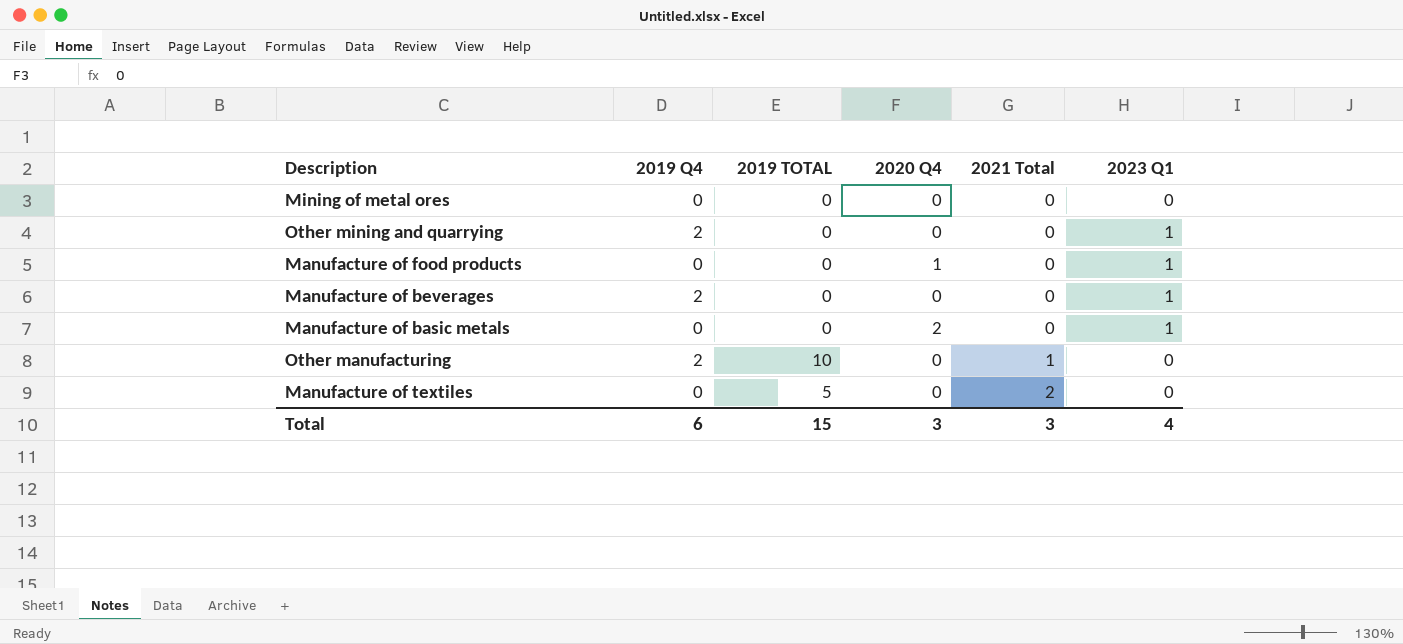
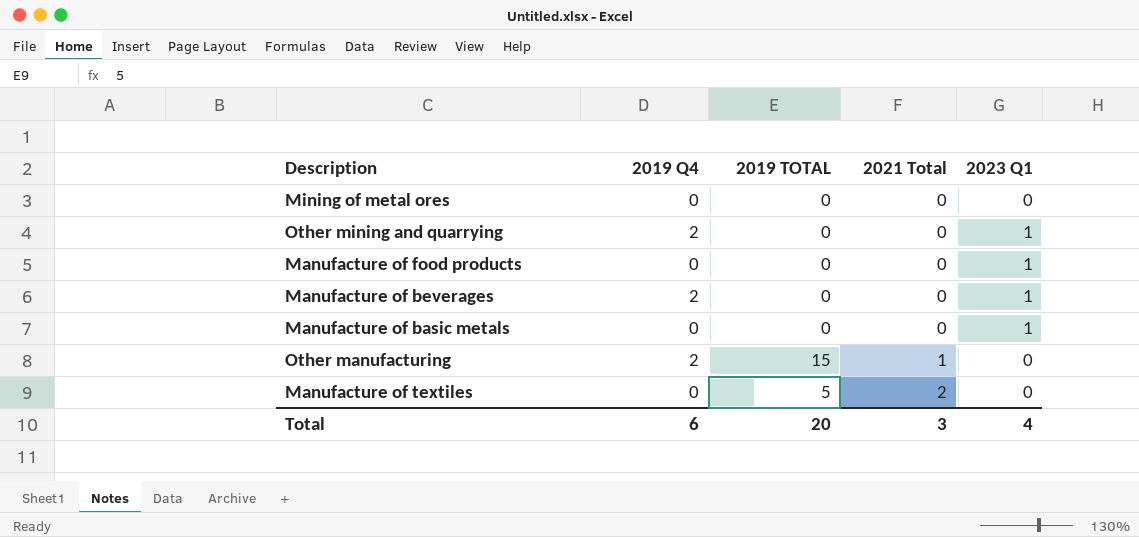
column 2020 Q4 | position: 4 -> none
Other manufacturing | 2019 TOTAL: 10 -> 15
Total | 2019 TOTAL: 15 -> 20

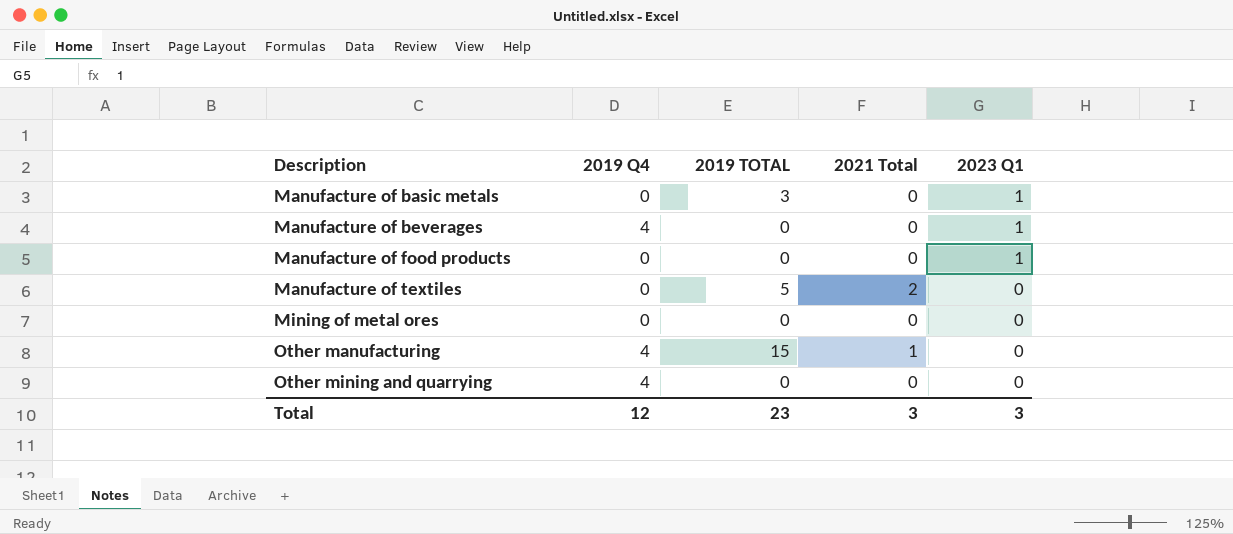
row order: 2021 Total ascending -> Description ascending
Manufacture of basic metals | 2019 TOTAL: 0 -> 3
Manufacture of beverages | 2019 Q4: 2 -> 4
Other manufacturing | 2019 Q4: 2 -> 4
Other mining and quarrying | 2019 Q4: 2 -> 4
Other mining and quarrying | 2023 Q1: 1 -> 0
Total | 2019 Q4: 6 -> 12
Total | 2019 TOTAL: 20 -> 23
Total | 2023 Q1: 4 -> 3

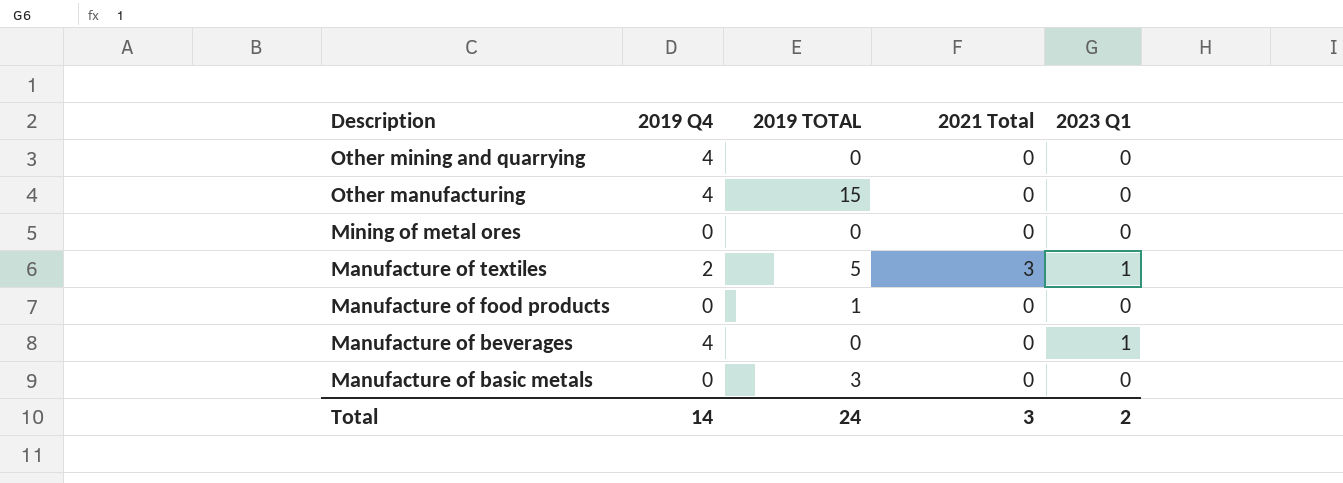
row order: Description ascending -> Description descending
Other manufacturing | 2021 Total: 1 -> 0
Manufacture of textiles | 2019 Q4: 0 -> 2
Manufacture of textiles | 2021 Total: 2 -> 3
Manufacture of textiles | 2023 Q1: 0 -> 1
Manufacture of food products | 2019 TOTAL: 0 -> 1
Manufacture of food products | 2023 Q1: 1 -> 0
Manufacture of basic metals | 2023 Q1: 1 -> 0
Total | 2019 Q4: 12 -> 14
Total | 2019 TOTAL: 23 -> 24
Total | 2023 Q1: 3 -> 2

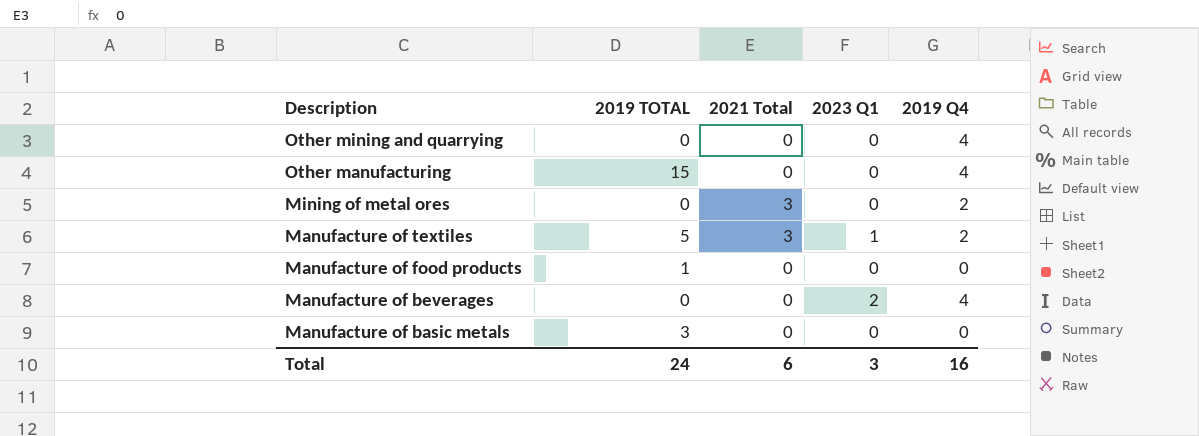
column 2019 Q4 | position: 2 -> 5
Mining of metal ores | 2021 Total: 0 -> 3
Mining of metal ores | 2019 Q4: 0 -> 2
Manufacture of beverages | 2023 Q1: 1 -> 2
Total | 2021 Total: 3 -> 6
Total | 2023 Q1: 2 -> 3
Total | 2019 Q4: 14 -> 16

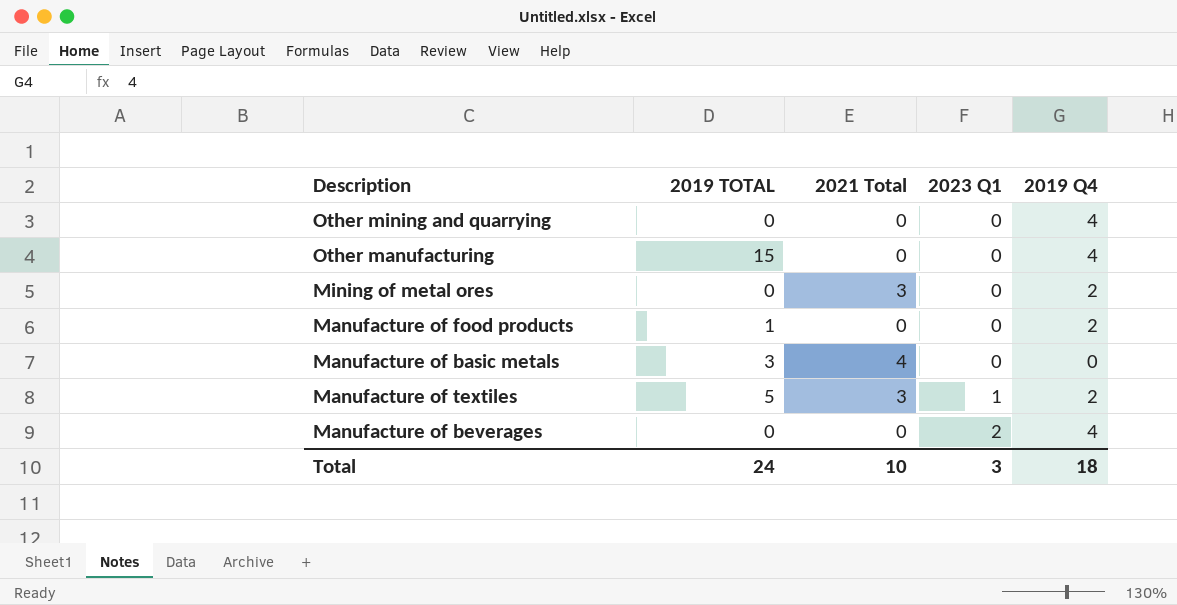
row order: Description descending -> 2023 Q1 ascending
Manufacture of food products | 2019 Q4: 0 -> 2
Manufacture of basic metals | 2021 Total: 0 -> 4
Total | 2021 Total: 6 -> 10
Total | 2019 Q4: 16 -> 18

